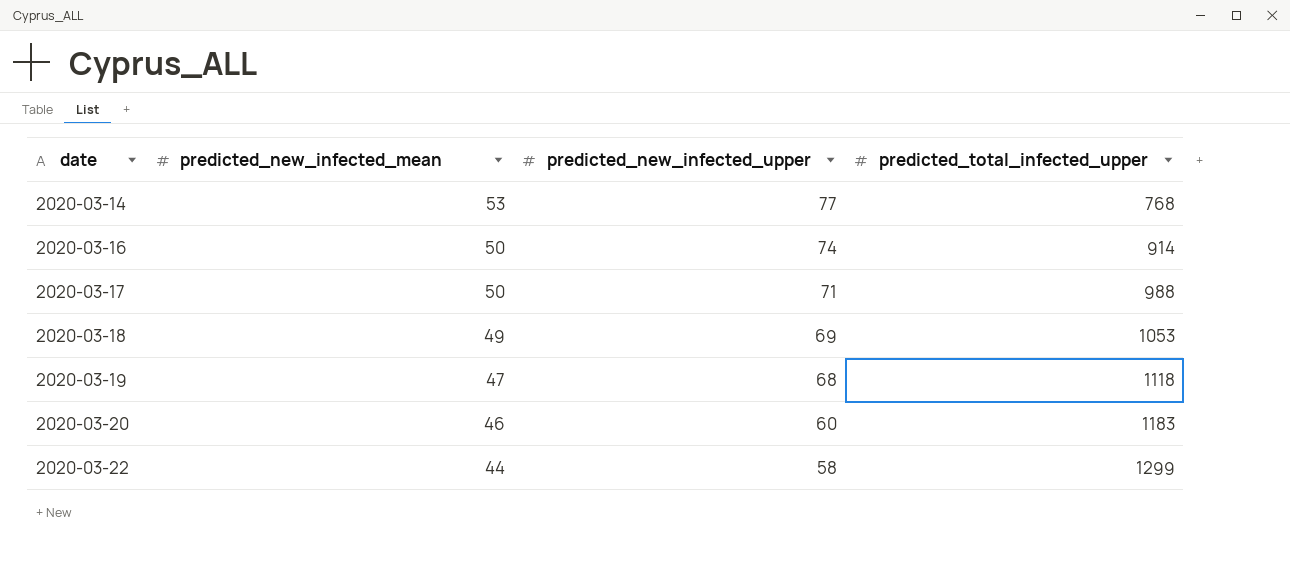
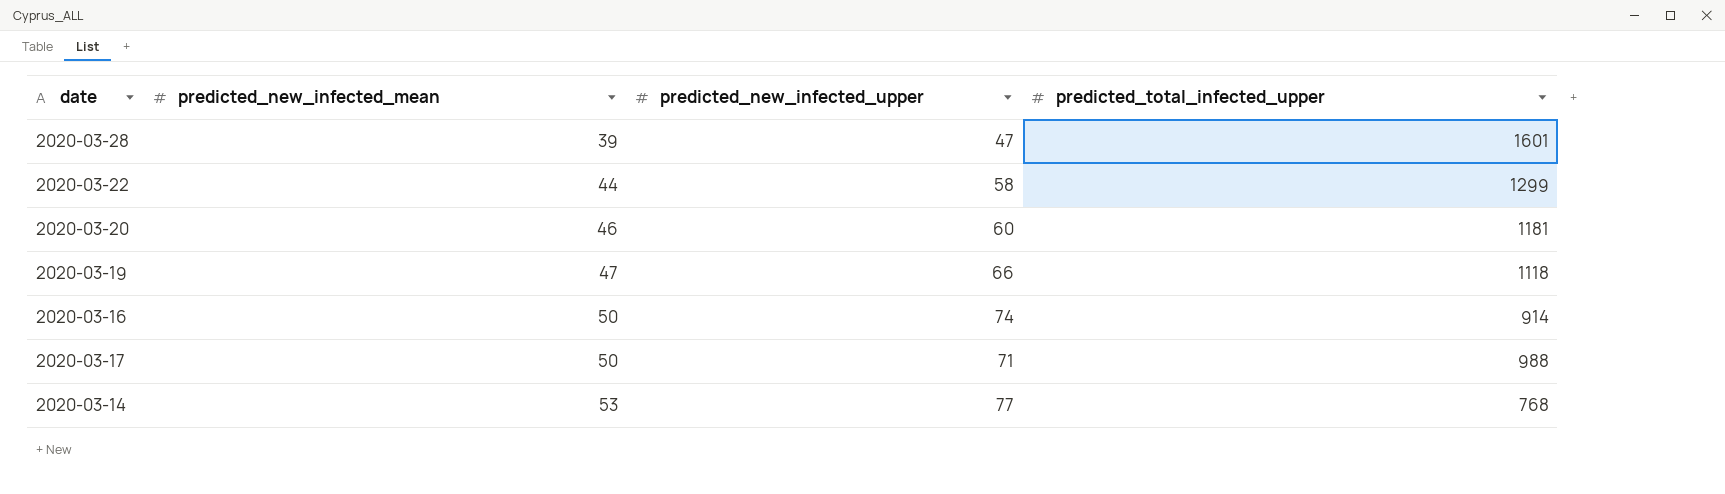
row order: date ascending -> predicted_new_infected_mean ascending
row 2020-03-18: 49 | 69 | 1053 -> none
row 2020-03-28: none -> 39 | 47 | 1601
2020-03-20 | predicted_total_infected_upper: 1183 -> 1181
2020-03-19 | predicted_new_infected_upper: 68 -> 66

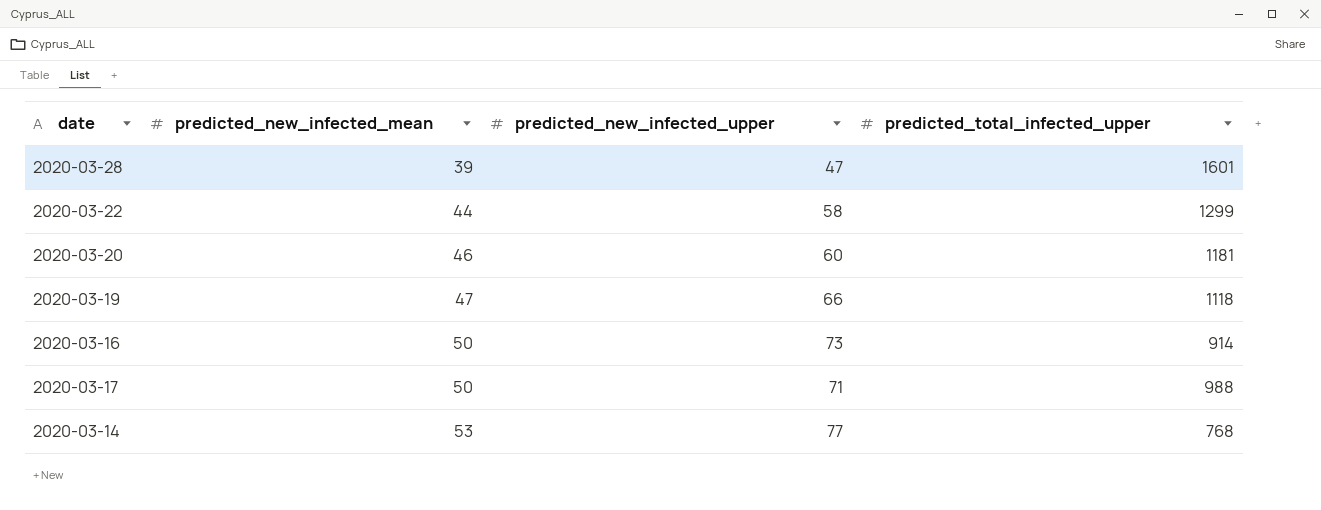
2020-03-16 | predicted_new_infected_upper: 74 -> 73

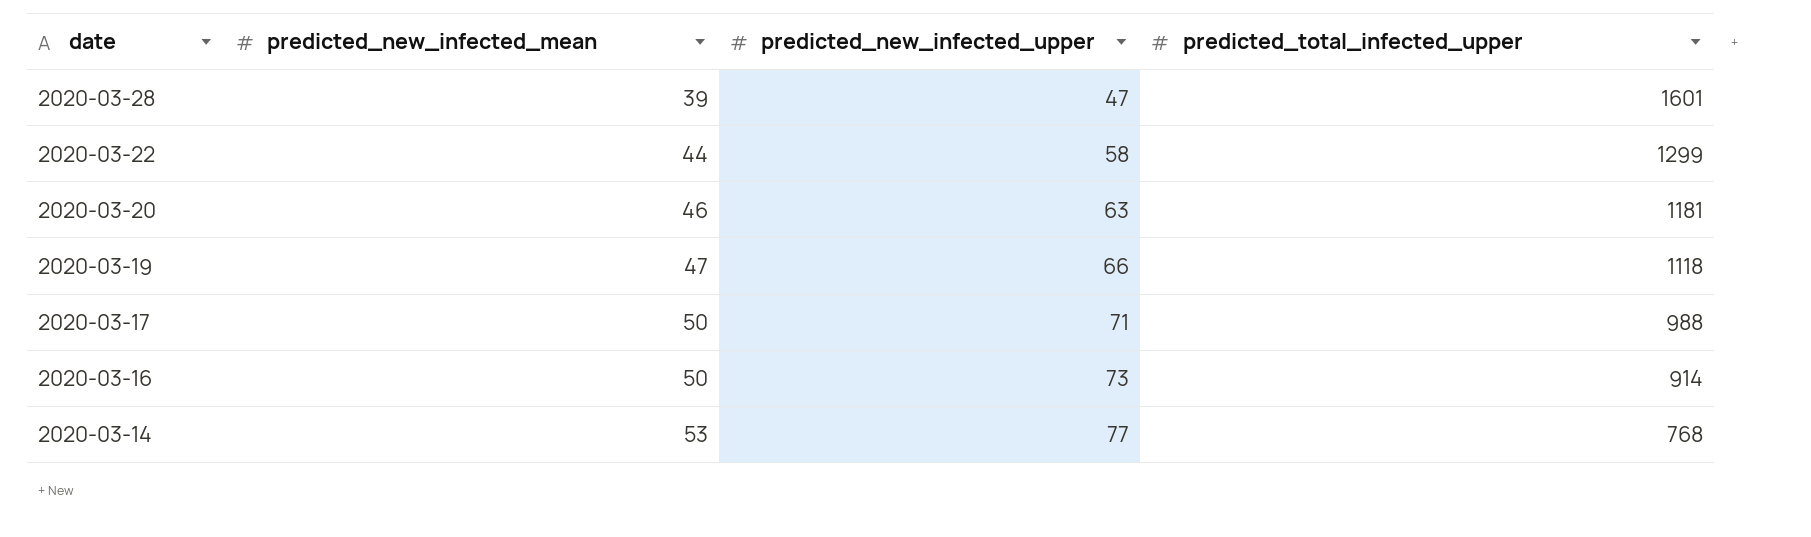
row order: predicted_new_infected_mean ascending -> date descending
2020-03-20 | predicted_new_infected_upper: 60 -> 63

